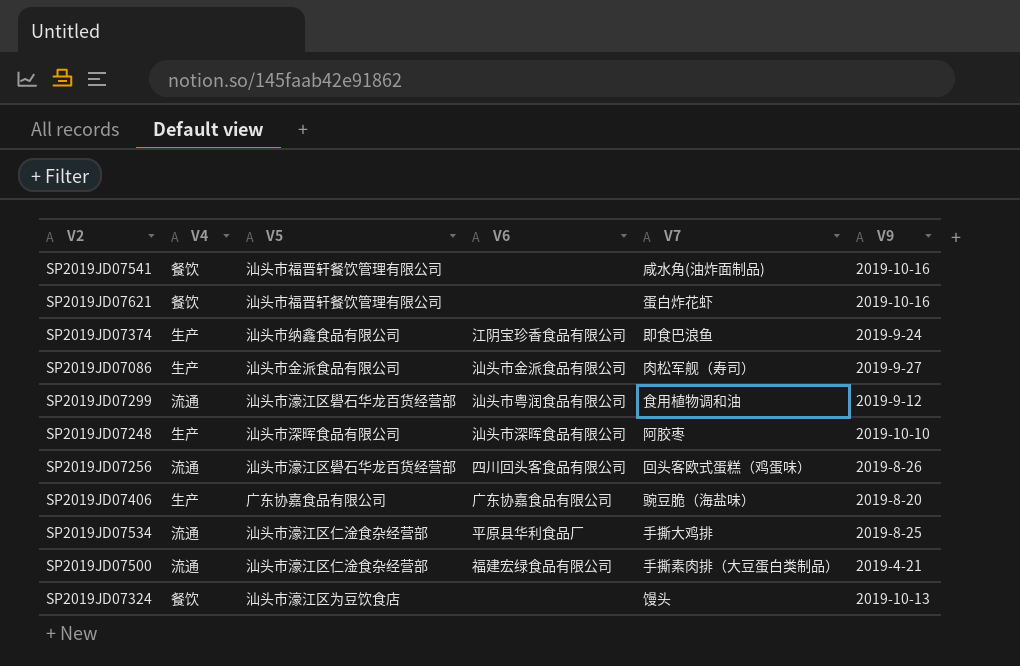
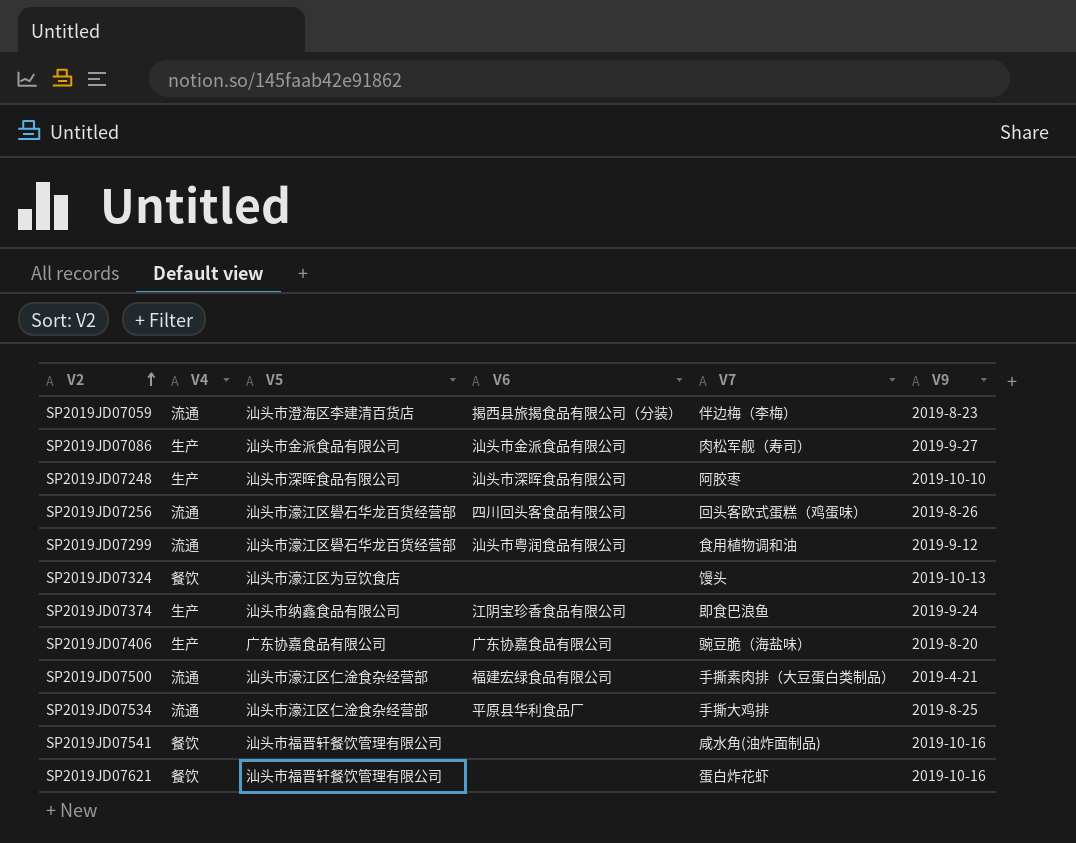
row order: none -> V2 ascending
row SP2019JD07059: none -> 流通 | 汕头市澄海区李建清百货店 | 揭西县旅揭食品有限公司（分装） | 伴边梅（李梅） | 2019-8-23

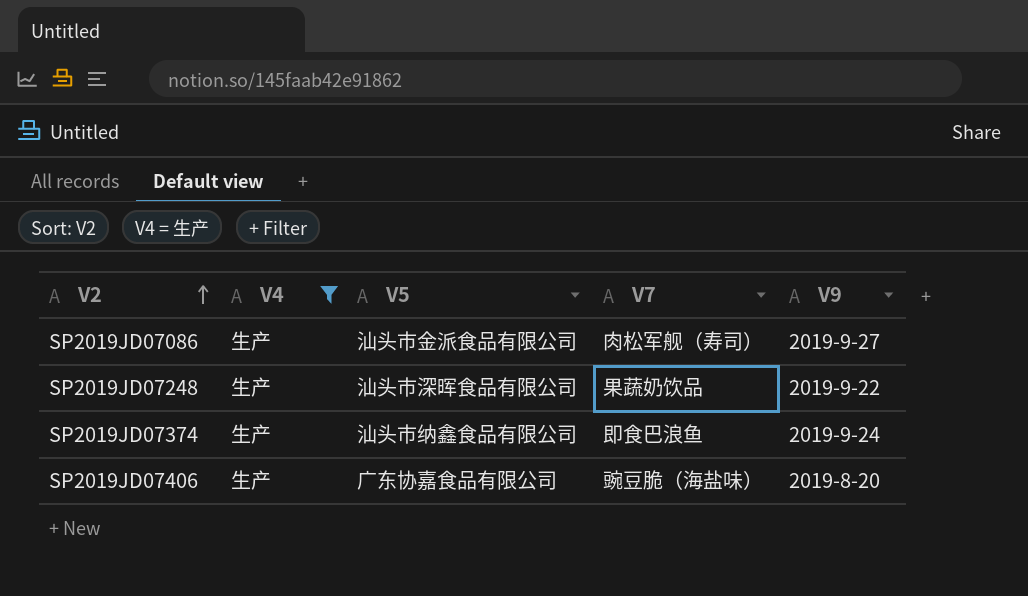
filter: none -> V4 = 生产
column V6 | position: 4 -> none
SP2019JD07248 | V7: 阿胶枣 -> 果蔬奶饮品
SP2019JD07248 | V9: 2019-10-10 -> 2019-9-22

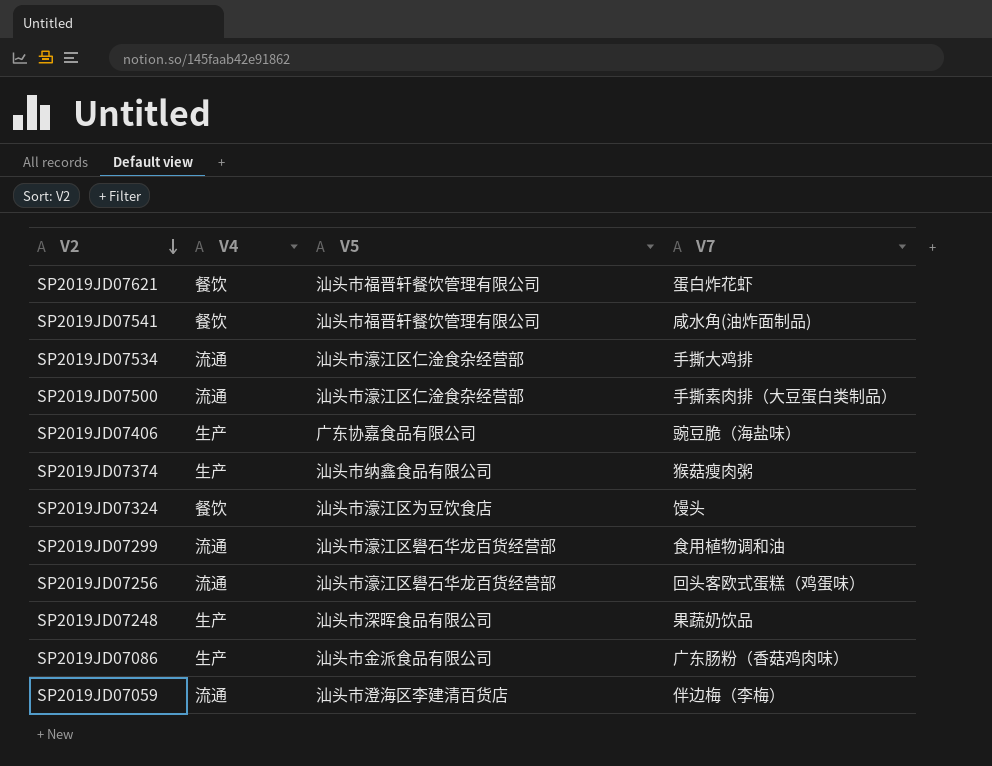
filter: V4 = 生产 -> none
row order: V2 ascending -> V2 descending
column V9 | position: 5 -> none
SP2019JD07374 | V7: 即食巴浪鱼 -> 猴菇瘦肉粥
SP2019JD07086 | V7: 肉松军舰（寿司） -> 广东肠粉（香菇鸡肉味）

